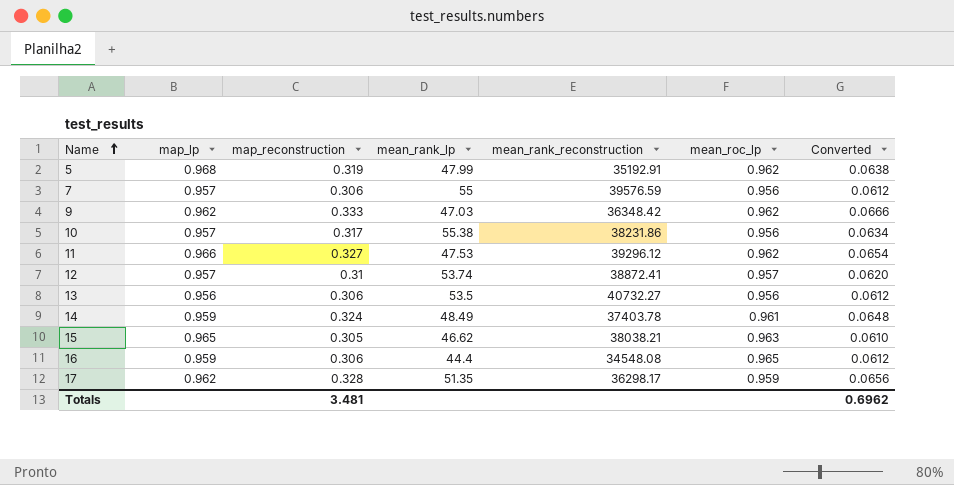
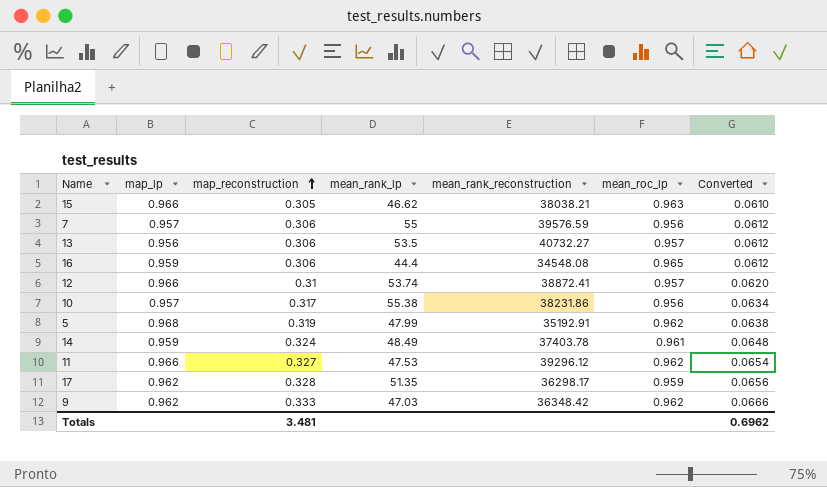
row order: Name ascending -> map_reconstruction ascending
15 | map_lp: 0.965 -> 0.966
13 | mean_roc_lp: 0.956 -> 0.957
12 | map_lp: 0.957 -> 0.966

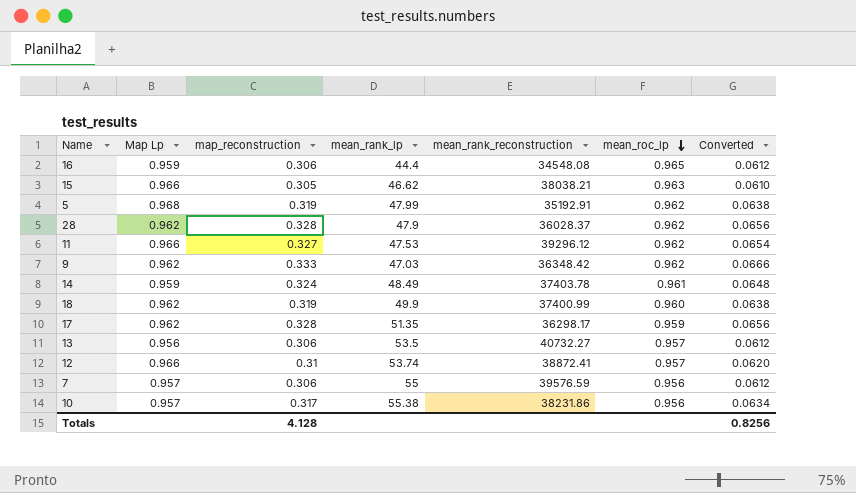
row order: map_reconstruction ascending -> mean_roc_lp descending
column name: map_lp -> Map Lp
row 28: none -> 0.962 | 0.328 | 47.9 | 36028.37 | 0.962 | 0.0656
row 18: none -> 0.962 | 0.319 | 49.9 | 37400.99 | 0.960 | 0.0638
Totals | map_reconstruction: 3.481 -> 4.128
Totals | Converted: 0.6962 -> 0.8256

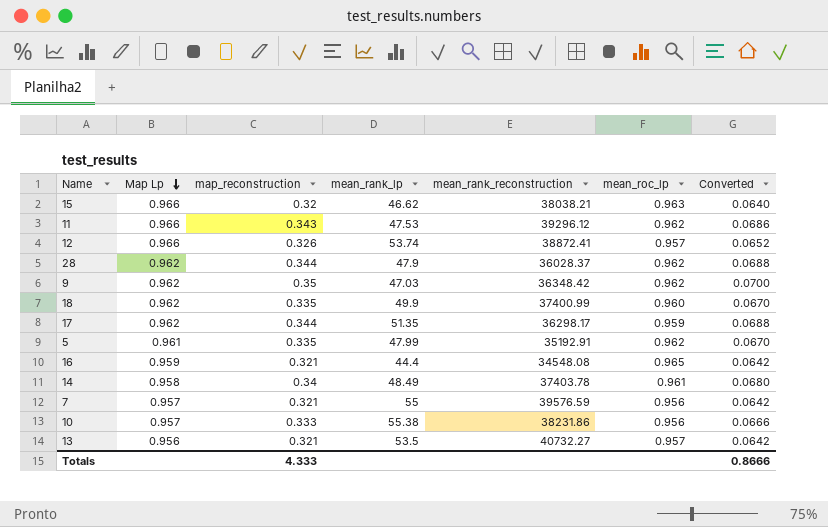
row order: mean_roc_lp descending -> Map Lp descending
15 | map_reconstruction: 0.305 -> 0.32
15 | Converted: 0.0610 -> 0.0640
11 | map_reconstruction: 0.327 -> 0.343
11 | Converted: 0.0654 -> 0.0686
12 | map_reconstruction: 0.31 -> 0.326
12 | Converted: 0.0620 -> 0.0652
28 | map_reconstruction: 0.328 -> 0.344
28 | Converted: 0.0656 -> 0.0688
9 | map_reconstruction: 0.333 -> 0.35
9 | Converted: 0.0666 -> 0.0700
18 | map_reconstruction: 0.319 -> 0.335
18 | Converted: 0.0638 -> 0.0670
17 | map_reconstruction: 0.328 -> 0.344
17 | Converted: 0.0656 -> 0.0688
5 | Map Lp: 0.968 -> 0.961
5 | map_reconstruction: 0.319 -> 0.335
5 | Converted: 0.0638 -> 0.0670
16 | map_reconstruction: 0.306 -> 0.321
16 | Converted: 0.0612 -> 0.0642
14 | Map Lp: 0.959 -> 0.958
14 | map_reconstruction: 0.324 -> 0.34
14 | Converted: 0.0648 -> 0.0680
7 | map_reconstruction: 0.306 -> 0.321
7 | Converted: 0.0612 -> 0.0642
10 | map_reconstruction: 0.317 -> 0.333
10 | Converted: 0.0634 -> 0.0666
13 | map_reconstruction: 0.306 -> 0.321
13 | Converted: 0.0612 -> 0.0642
Totals | map_reconstruction: 4.128 -> 4.333
Totals | Converted: 0.8256 -> 0.8666

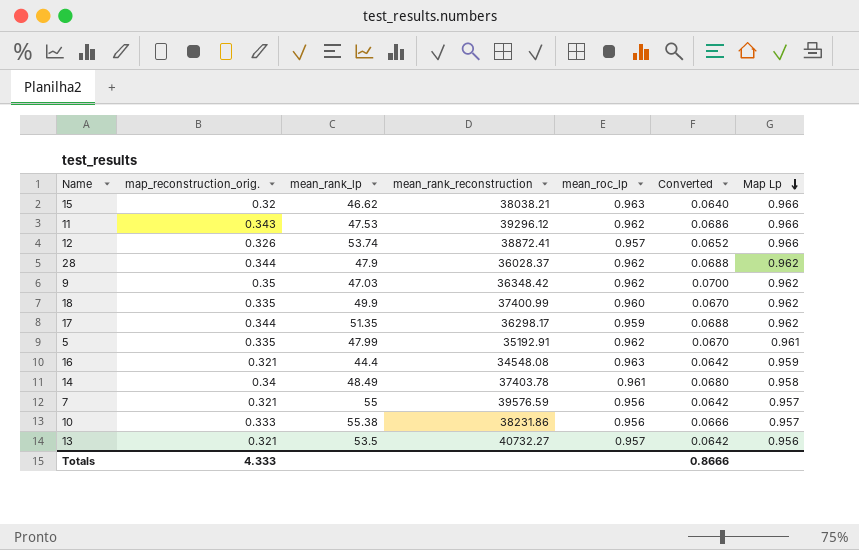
column name: map_reconstruction -> map_reconstruction_orig.
column Map Lp | position: 2 -> 7
16 | mean_roc_lp: 0.965 -> 0.963

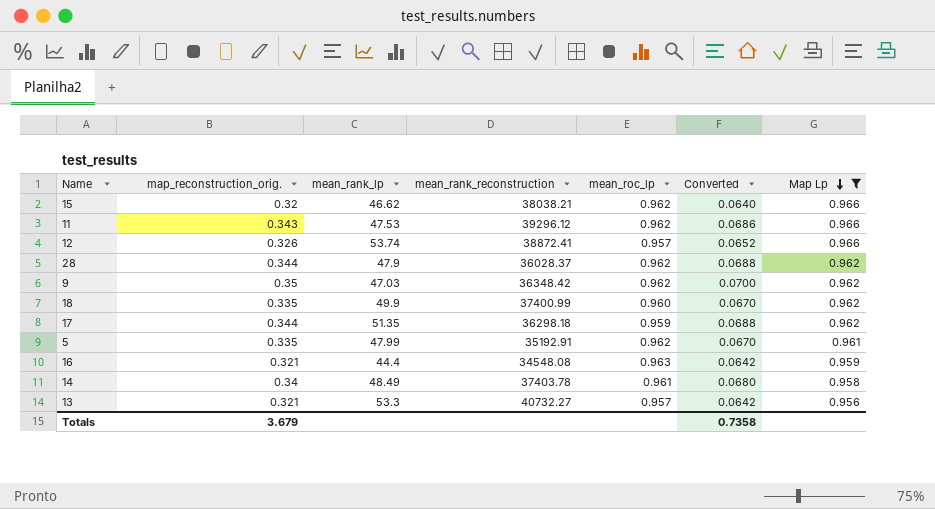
filter: none -> Map Lp != 0.957
15 | mean_roc_lp: 0.963 -> 0.962
17 | mean_rank_reconstruction: 36298.17 -> 36298.18
13 | mean_rank_lp: 53.5 -> 53.3
Totals | map_reconstruction_orig.: 4.333 -> 3.679
Totals | Converted: 0.8666 -> 0.7358

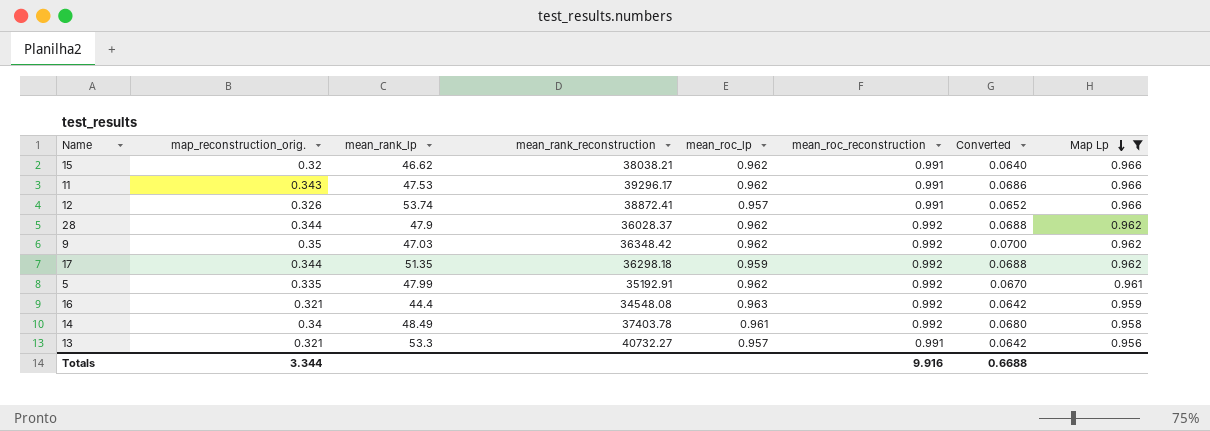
column mean_roc_reconstruction | position: none -> 6
row 18: 0.335 | 49.9 | 37400.99 | 0.960 | 0.0670 | 0.962 -> none
11 | mean_rank_reconstruction: 39296.12 -> 39296.17
Totals | map_reconstruction_orig.: 3.679 -> 3.344
Totals | Converted: 0.7358 -> 0.6688

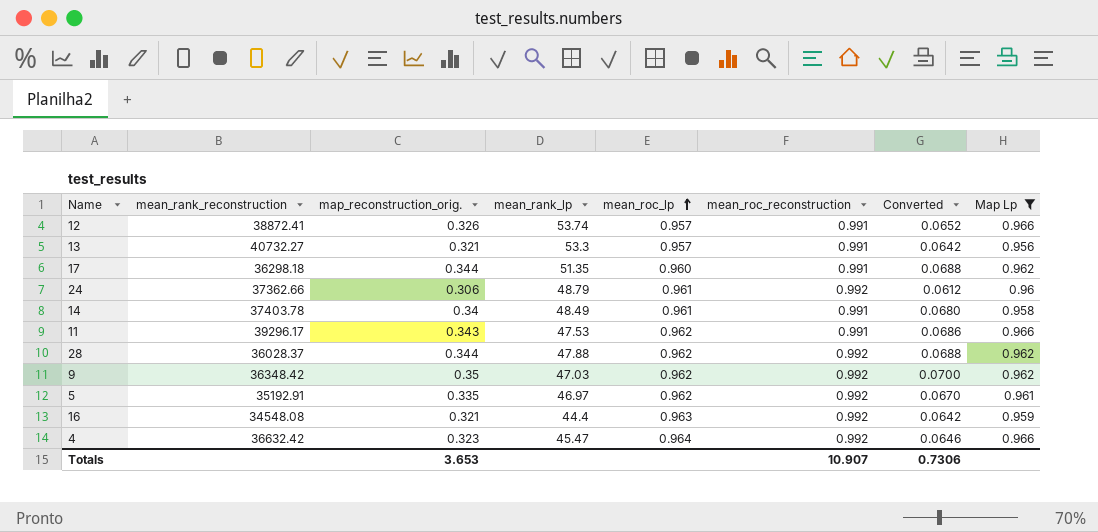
row order: Map Lp descending -> mean_roc_lp ascending
column mean_rank_reconstruction | position: 4 -> 2
row 15: 0.32 | 46.62 | 38038.21 | 0.962 | 0.991 | 0.0640 | 0.966 -> none
17 | mean_roc_lp: 0.959 -> 0.960
17 | mean_roc_reconstruction: 0.992 -> 0.991
row 24: none -> 37362.66 | 0.306 | 48.79 | 0.961 | 0.992 | 0.0612 | 0.96
14 | mean_roc_reconstruction: 0.992 -> 0.991
28 | mean_rank_lp: 47.9 -> 47.88
5 | mean_rank_lp: 47.99 -> 46.97
row 4: none -> 36632.42 | 0.323 | 45.47 | 0.964 | 0.992 | 0.0646 | 0.966
Totals | map_reconstruction_orig.: 3.344 -> 3.653
Totals | mean_roc_reconstruction: 9.916 -> 10.907
Totals | Converted: 0.6688 -> 0.7306

